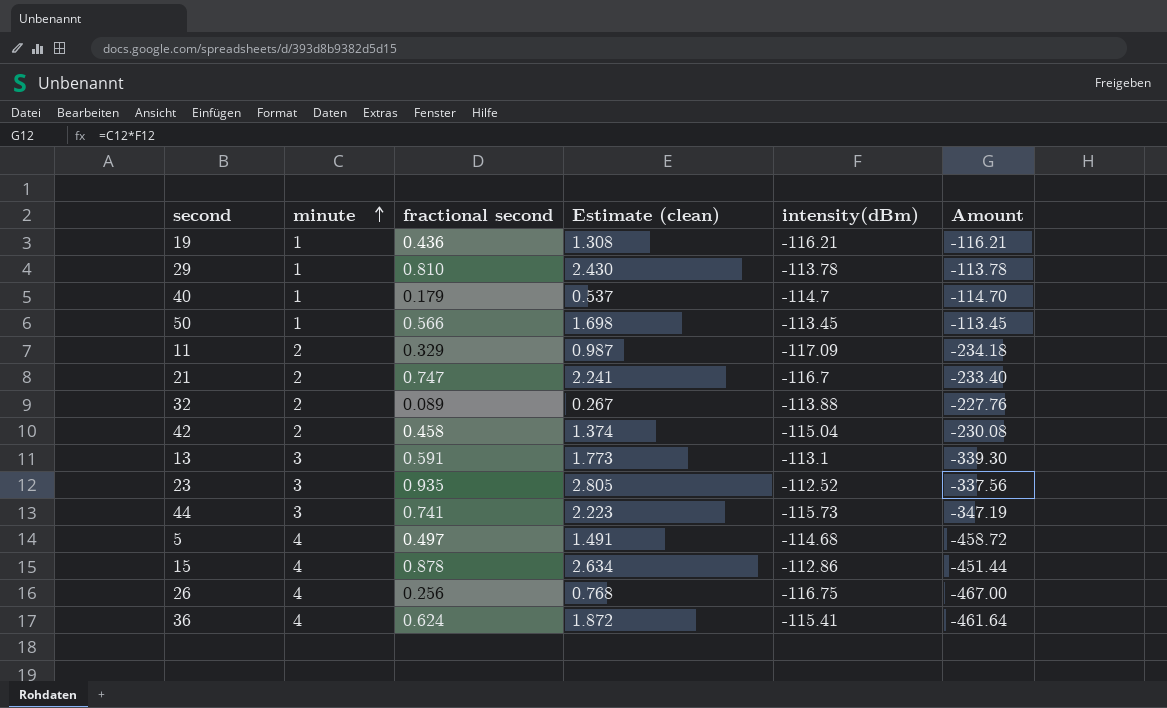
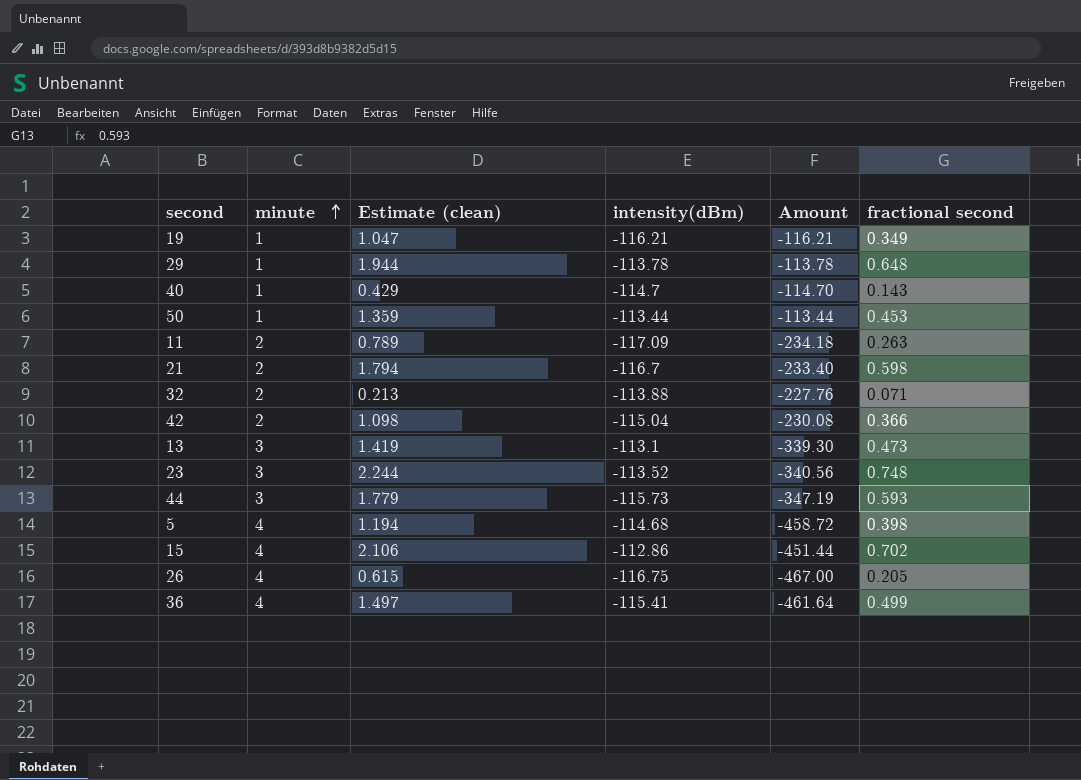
column fractional second | position: 3 -> 6
19 | Estimate (clean): 1.308 -> 1.047
19 | fractional second: 0.436 -> 0.349
29 | Estimate (clean): 2.430 -> 1.944
29 | fractional second: 0.810 -> 0.648
40 | Estimate (clean): 0.537 -> 0.429
40 | fractional second: 0.179 -> 0.143
50 | Estimate (clean): 1.698 -> 1.359
50 | intensity(dBm): -113.45 -> -113.44
50 | Amount: -113.45 -> -113.44
50 | fractional second: 0.566 -> 0.453
11 | Estimate (clean): 0.987 -> 0.789
11 | fractional second: 0.329 -> 0.263
21 | Estimate (clean): 2.241 -> 1.794
21 | fractional second: 0.747 -> 0.598
32 | Estimate (clean): 0.267 -> 0.213
32 | fractional second: 0.089 -> 0.071
42 | Estimate (clean): 1.374 -> 1.098
42 | fractional second: 0.458 -> 0.366
13 | Estimate (clean): 1.773 -> 1.419
13 | fractional second: 0.591 -> 0.473
23 | Estimate (clean): 2.805 -> 2.244
23 | intensity(dBm): -112.52 -> -113.52
23 | Amount: -337.56 -> -340.56
23 | fractional second: 0.935 -> 0.748
44 | Estimate (clean): 2.223 -> 1.779
44 | fractional second: 0.741 -> 0.593
5 | Estimate (clean): 1.491 -> 1.194
5 | fractional second: 0.497 -> 0.398
15 | Estimate (clean): 2.634 -> 2.106
15 | fractional second: 0.878 -> 0.702
26 | Estimate (clean): 0.768 -> 0.615
26 | fractional second: 0.256 -> 0.205
36 | Estimate (clean): 1.872 -> 1.497
36 | fractional second: 0.624 -> 0.499

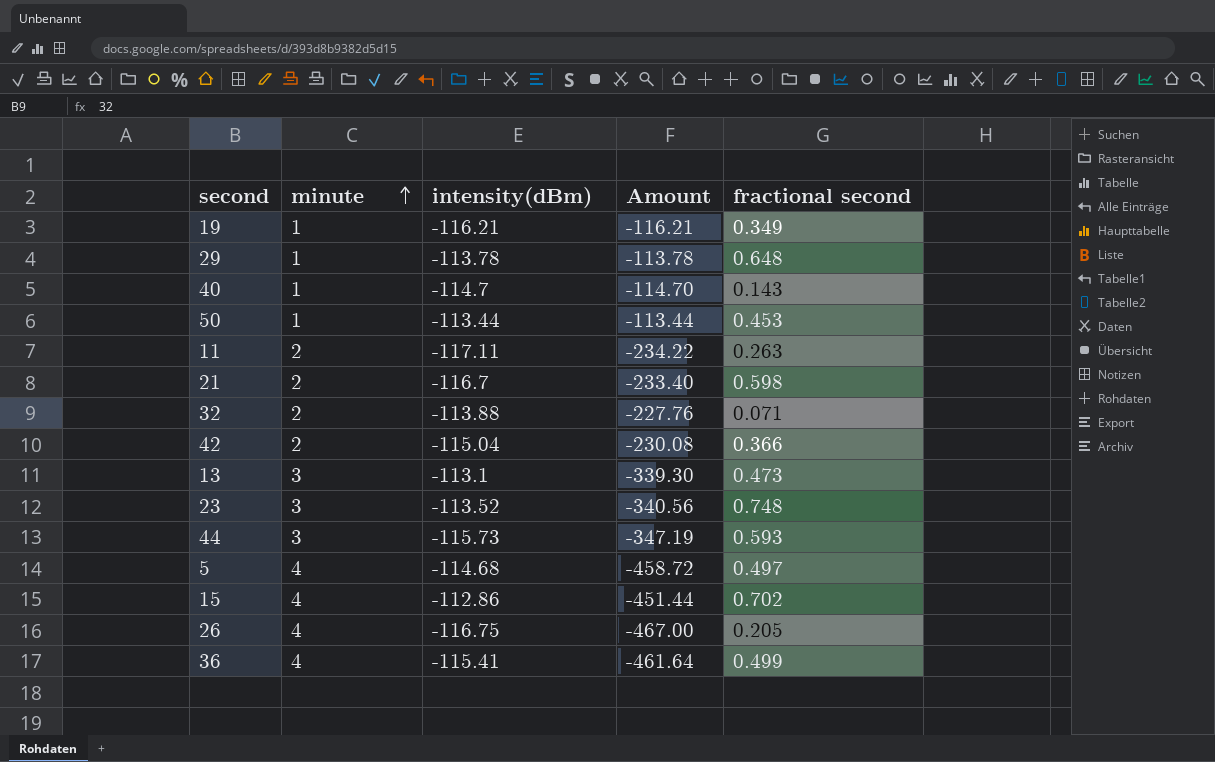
column Estimate (clean) | formula: [fractional second] * 3 -> none
11 | intensity(dBm): -117.09 -> -117.11
11 | Amount: -234.18 -> -234.22
5 | fractional second: 0.398 -> 0.497

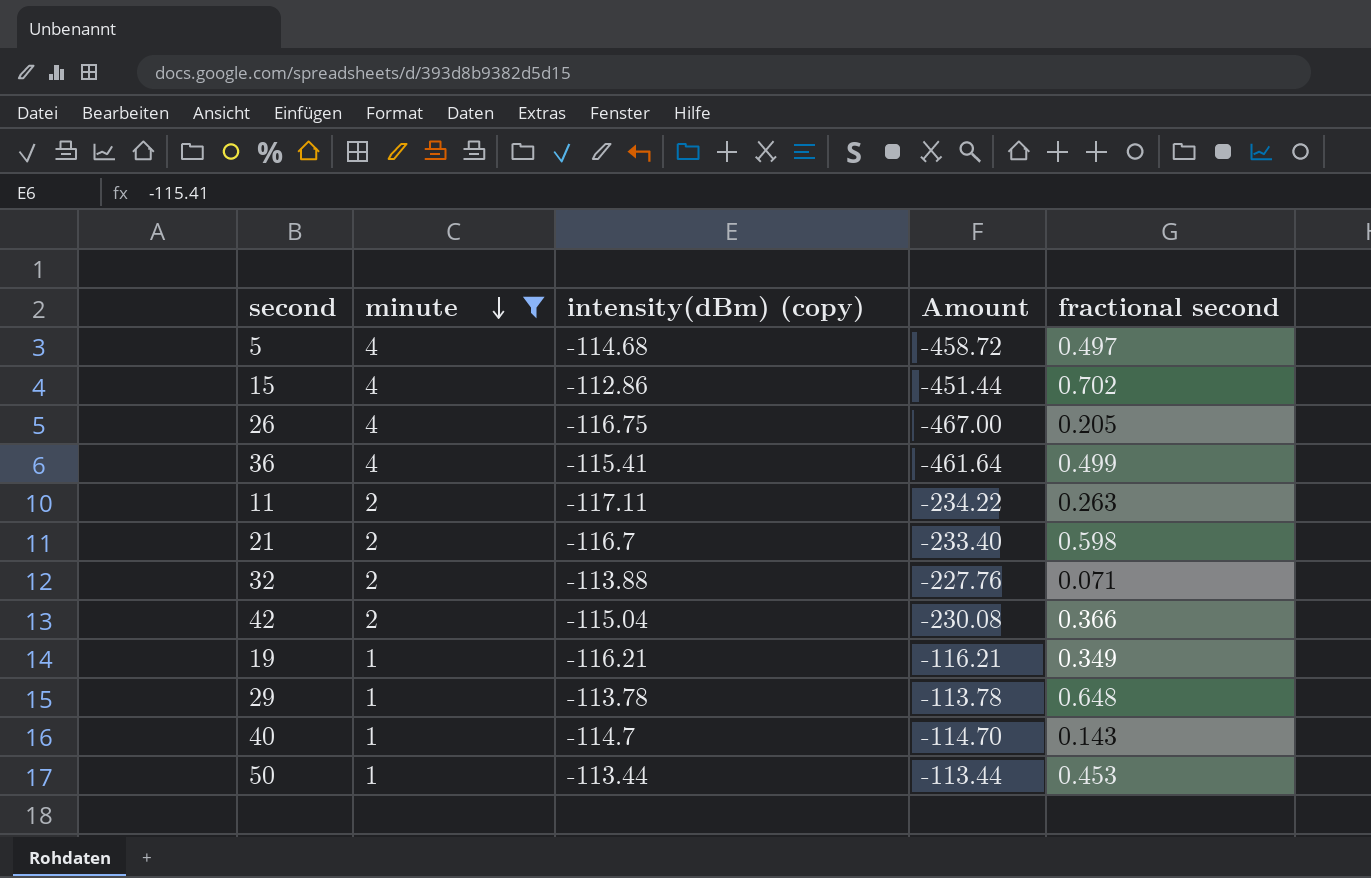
filter: none -> minute != 3
row order: minute ascending -> minute descending
column name: intensity(dBm) -> intensity(dBm) (copy)

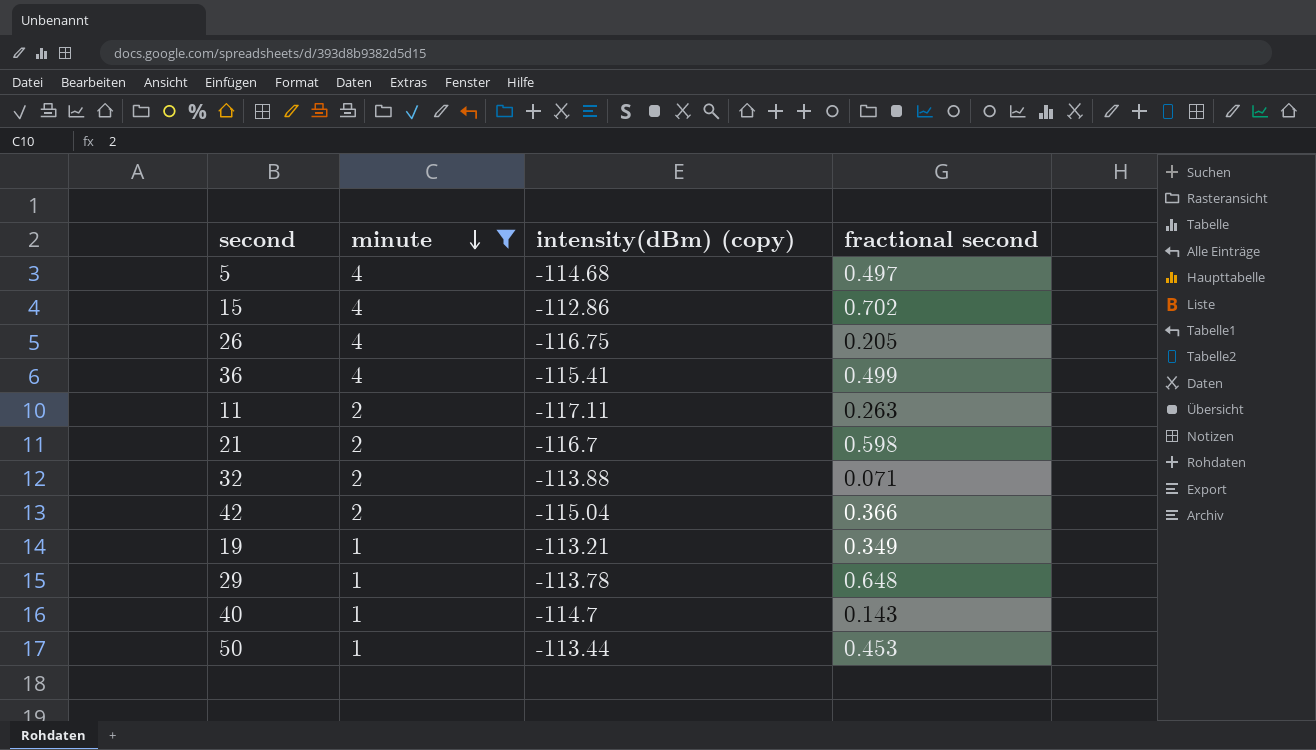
column Amount | formula: [minute] * [intensity(dBm) (copy)] -> none
19 | intensity(dBm) (copy): -116.21 -> -113.21

